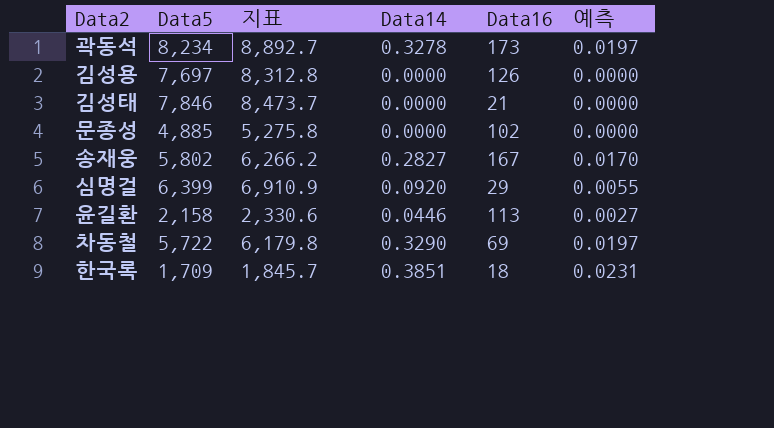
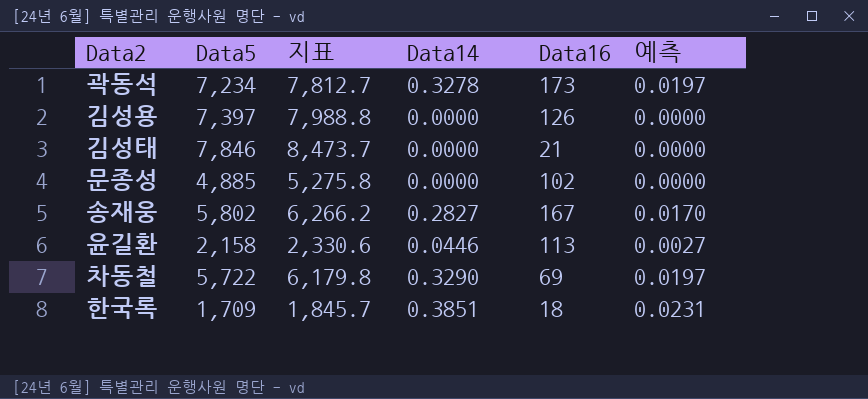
row 심명걸: 6,399 | 6,910.9 | 0.0920 | 29 | 0.0055 -> none
곽동석 | Data5: 8,234 -> 7,234
곽동석 | 지표: 8,892.7 -> 7,812.7
김성용 | Data5: 7,697 -> 7,397
김성용 | 지표: 8,312.8 -> 7,988.8

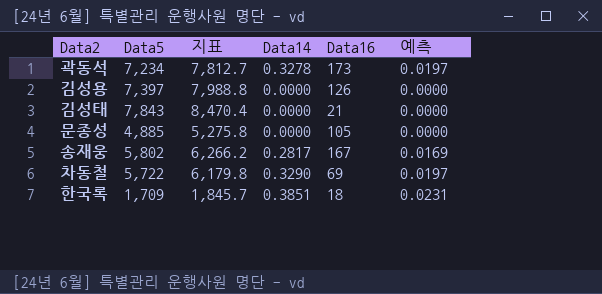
row 윤길환: 2,158 | 2,330.6 | 0.0446 | 113 | 0.0027 -> none
김성태 | Data5: 7,846 -> 7,843
김성태 | 지표: 8,473.7 -> 8,470.4
문종성 | Data16: 102 -> 105
송재웅 | Data14: 0.2827 -> 0.2817
송재웅 | 예측: 0.0170 -> 0.0169

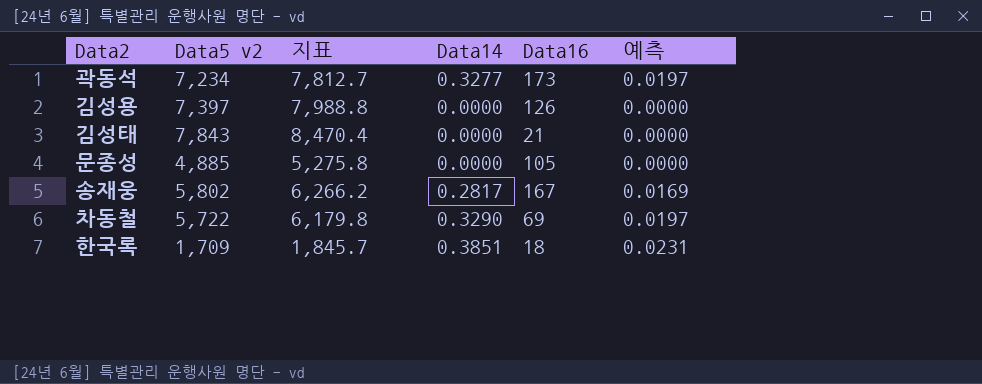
column name: Data5 -> Data5 v2
곽동석 | Data14: 0.3278 -> 0.3277

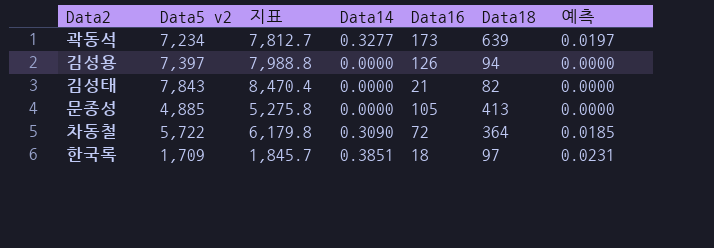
column Data18 | position: none -> 6
row 송재웅: 5,802 | 6,266.2 | 0.2817 | 167 | 0.0169 -> none
차동철 | Data14: 0.3290 -> 0.3090
차동철 | Data16: 69 -> 72
차동철 | 예측: 0.0197 -> 0.0185

